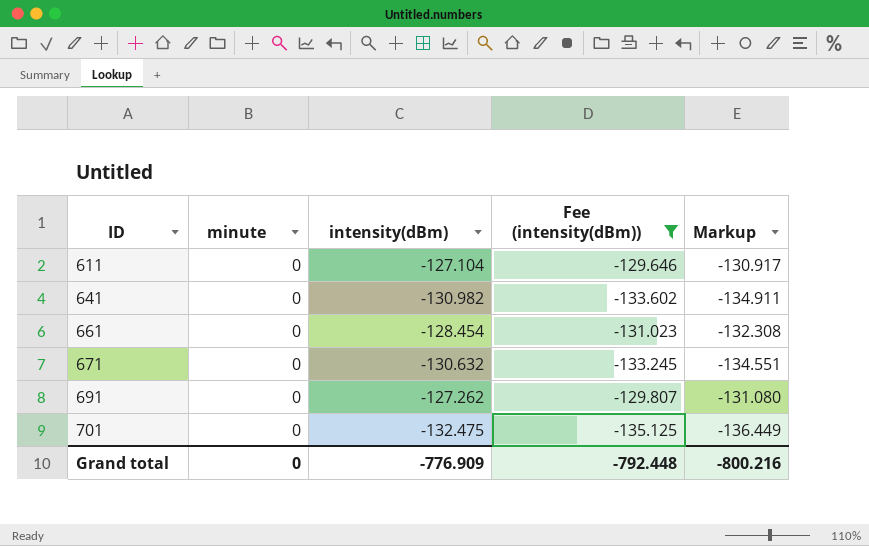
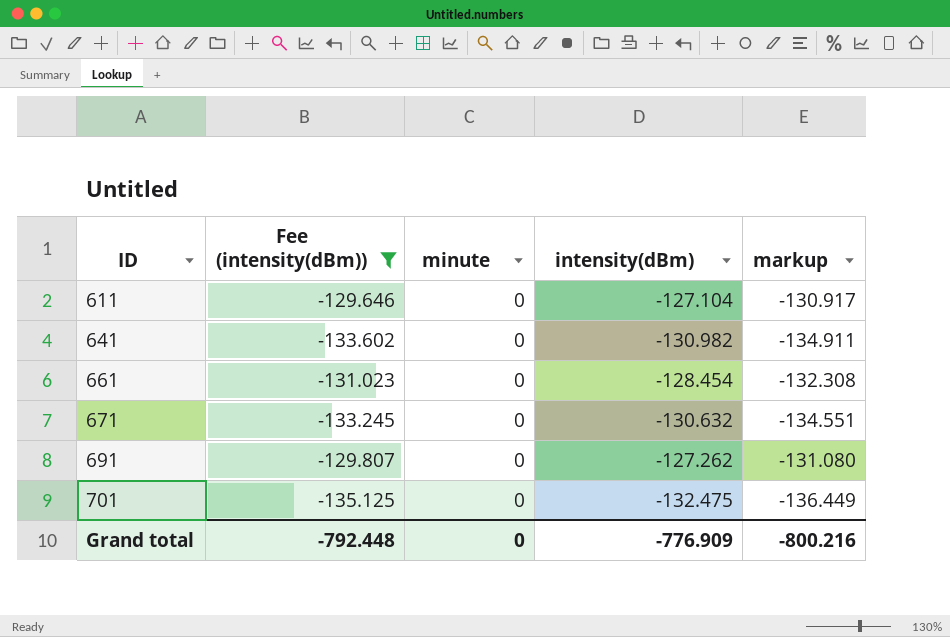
column Fee (intensity(dBm)) | position: 4 -> 2
column name: Markup -> markup

